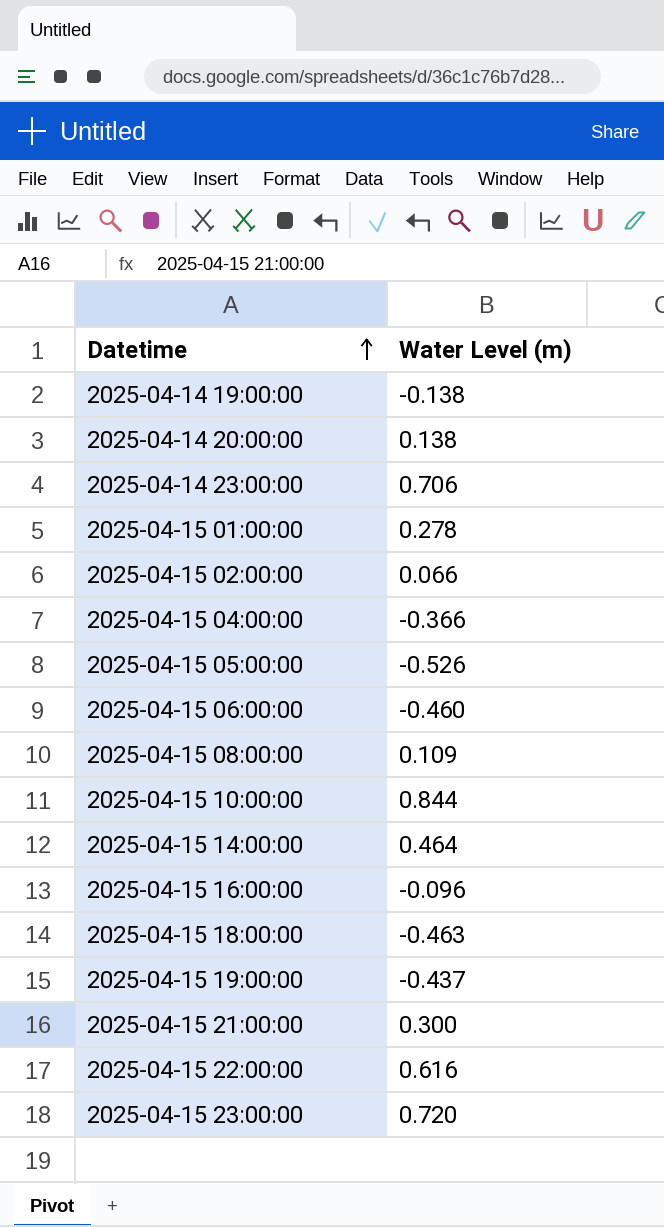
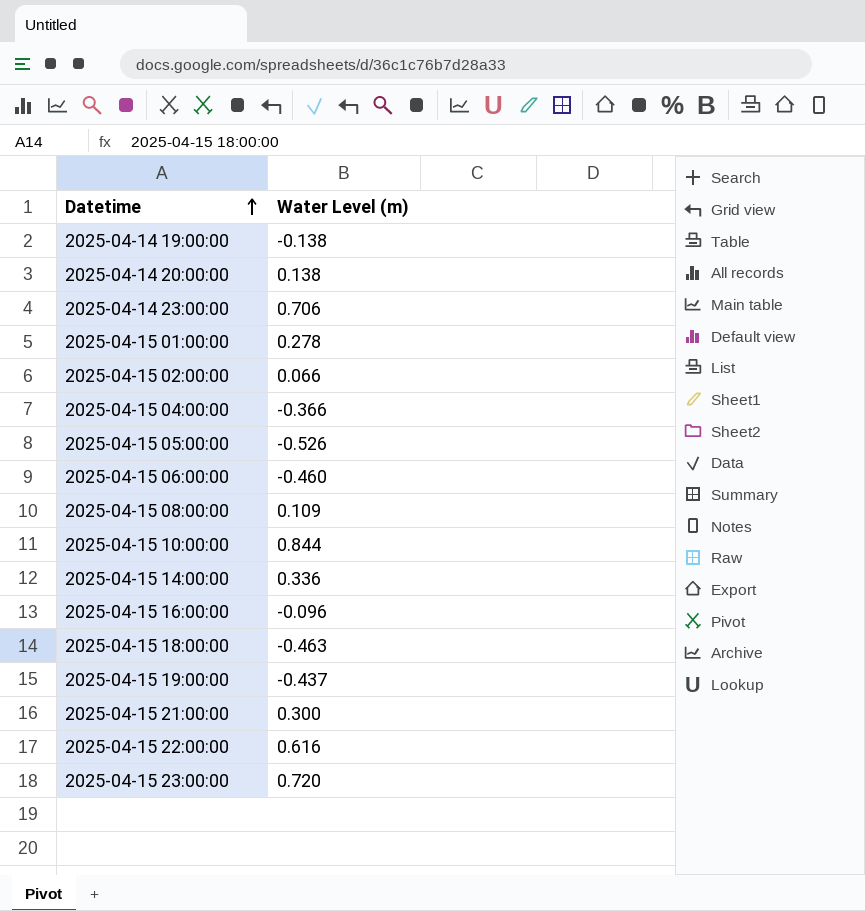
2025-04-15 14:00:00 | Water Level (m): 0.464 -> 0.336

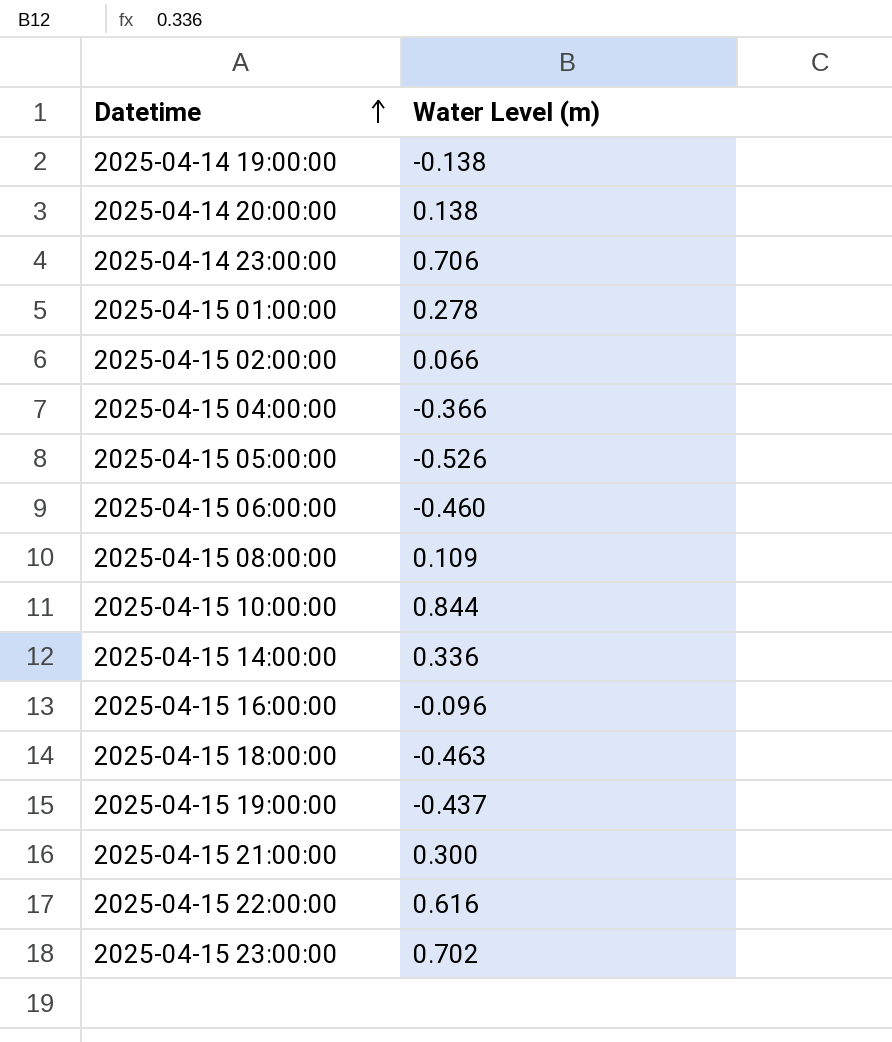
2025-04-15 23:00:00 | Water Level (m): 0.720 -> 0.702

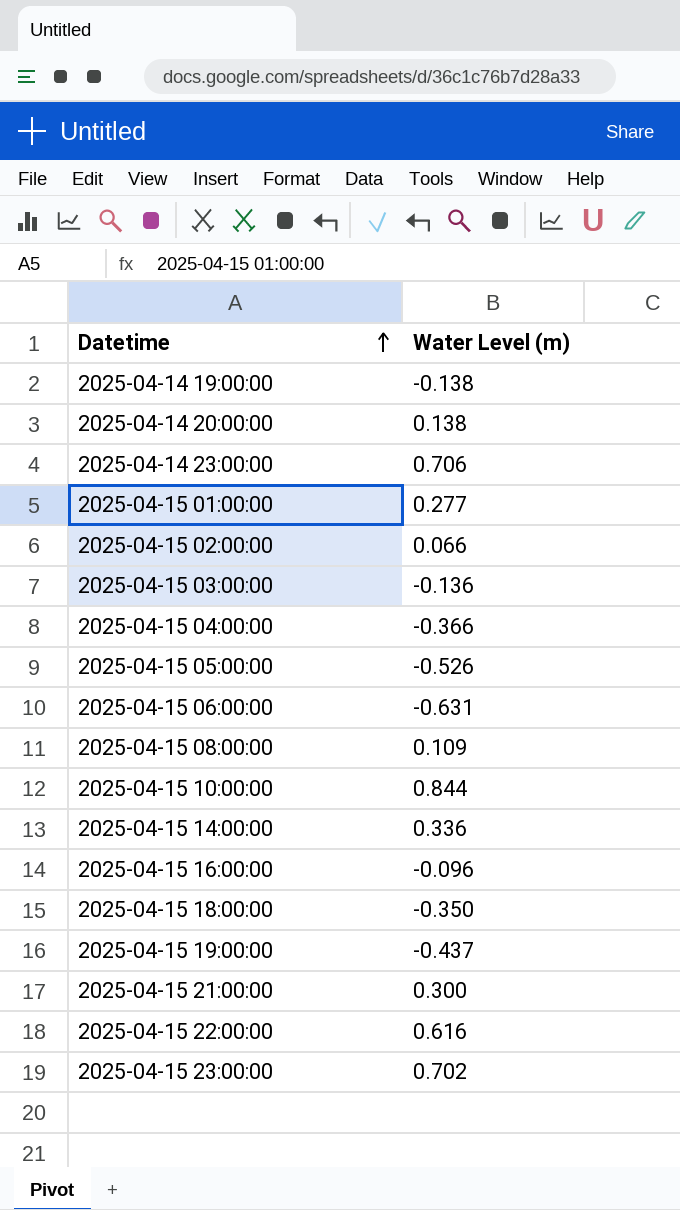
2025-04-15 01:00:00 | Water Level (m): 0.278 -> 0.277
row 2025-04-15 03:00:00: none -> -0.136
2025-04-15 06:00:00 | Water Level (m): -0.460 -> -0.631
2025-04-15 18:00:00 | Water Level (m): -0.463 -> -0.350

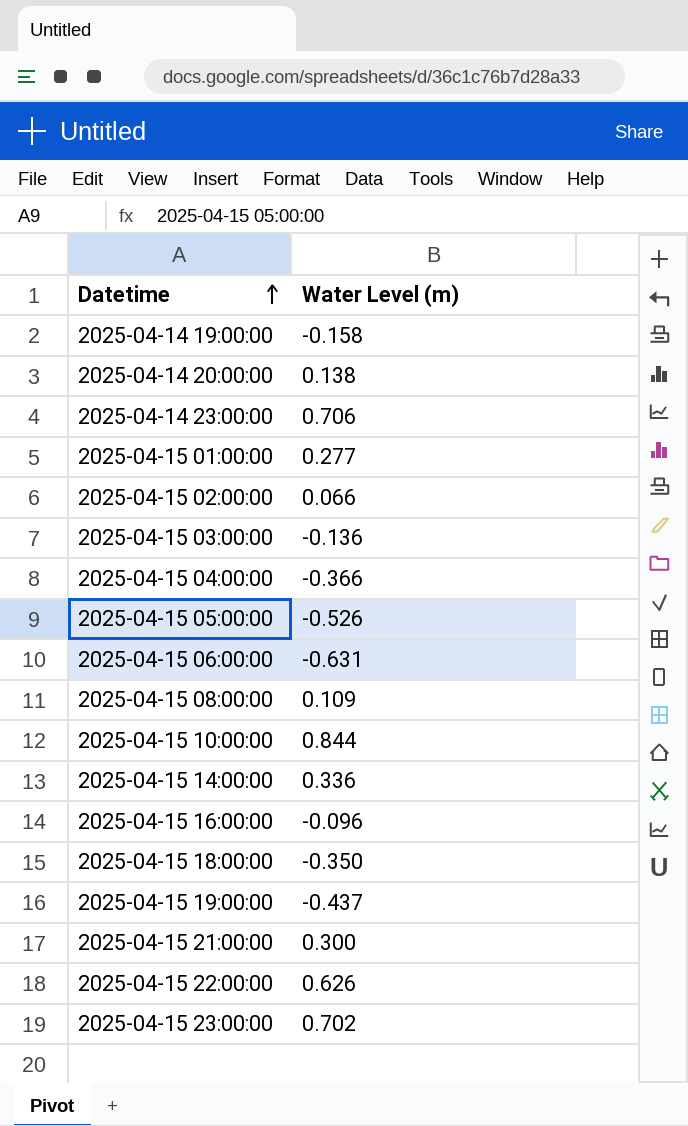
2025-04-14 19:00:00 | Water Level (m): -0.138 -> -0.158
2025-04-15 22:00:00 | Water Level (m): 0.616 -> 0.626

